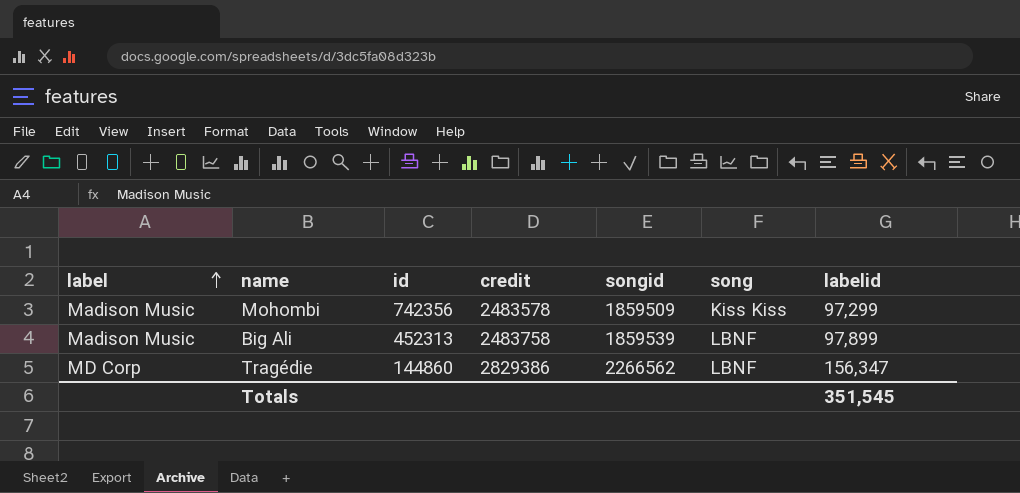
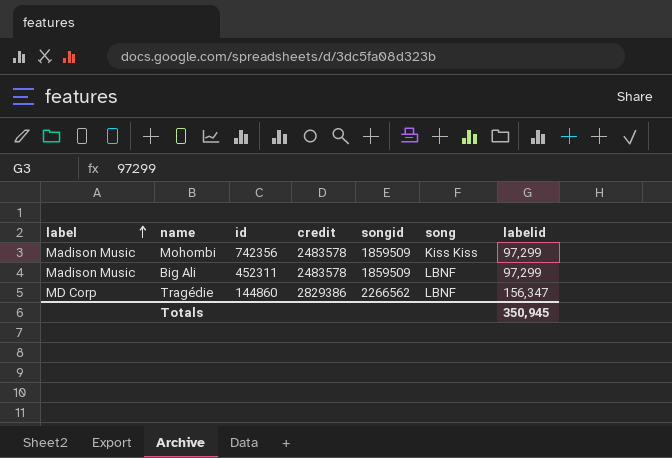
Big Ali | id: 452313 -> 452311
Big Ali | credit: 2483758 -> 2483578
Big Ali | songid: 1859539 -> 1859509
Big Ali | labelid: 97,899 -> 97,299
Totals | labelid: 351,545 -> 350,945

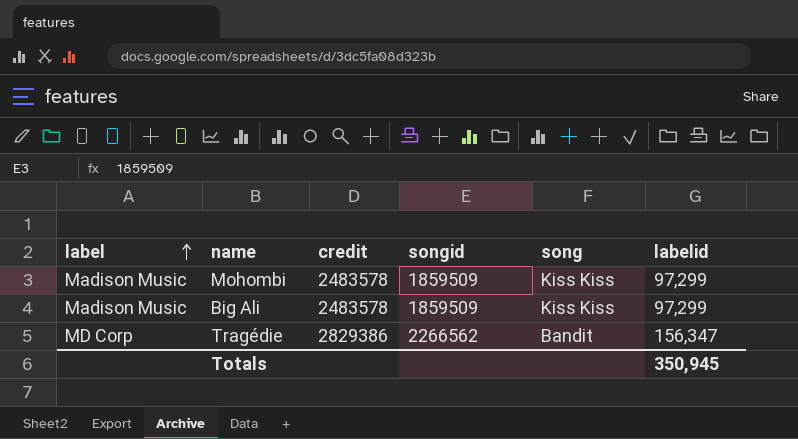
column id | position: 3 -> none
Big Ali | song: LBNF -> Kiss Kiss
Tragédie | song: LBNF -> Bandit

